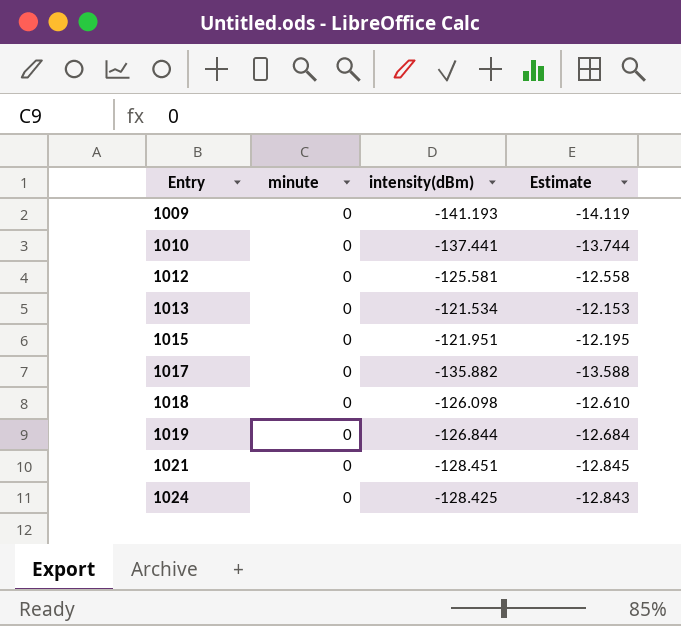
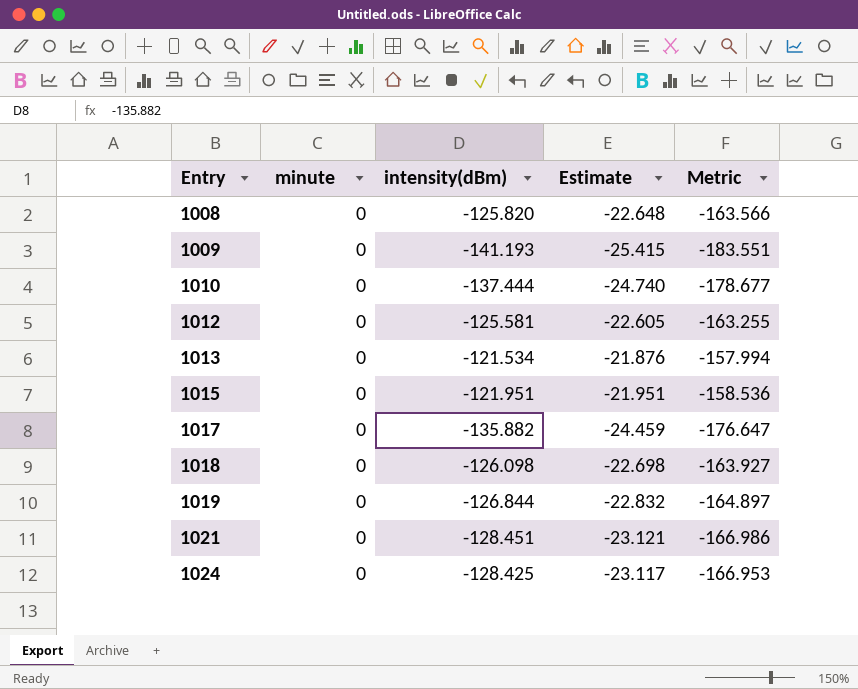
column Estimate | formula: [intensity(dBm)] * 0.1 -> [intensity(dBm)] * 0.18
column Metric | formula: none -> [intensity(dBm)] * 1.3
row 1008: none -> 0 | -125.820 | -22.648 | -163.566
1010 | intensity(dBm): -137.441 -> -137.444

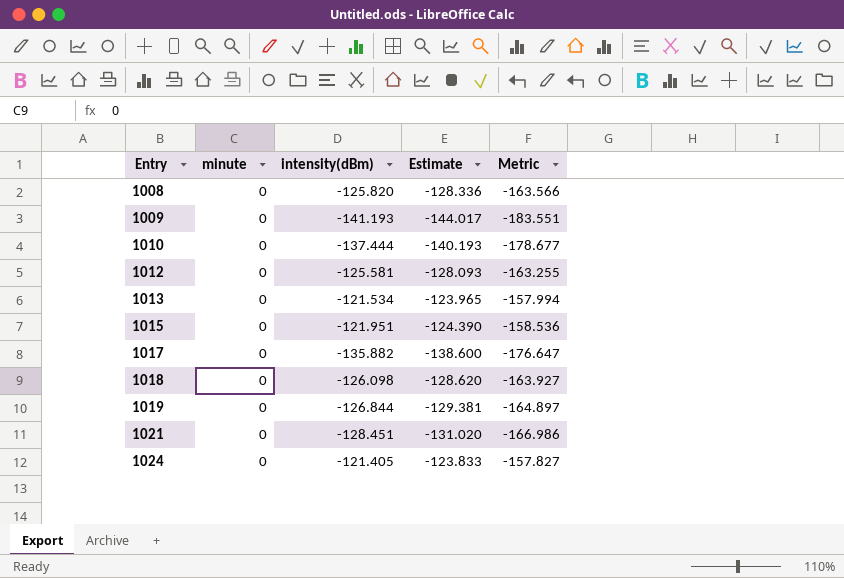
column Estimate | formula: [intensity(dBm)] * 0.18 -> [intensity(dBm)] * 1.02
1024 | intensity(dBm): -128.425 -> -121.405
1024 | Metric: -166.953 -> -157.827

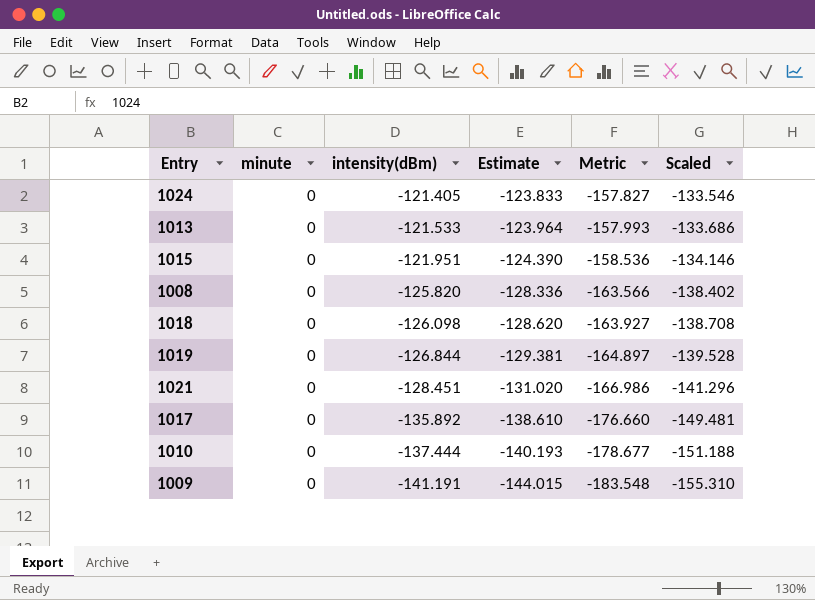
row order: Entry ascending -> intensity(dBm) descending
column Scaled | formula: none -> [intensity(dBm)] * 1.1
row 1012: 0 | -125.581 | -128.093 | -163.255 -> none
1013 | intensity(dBm): -121.534 -> -121.533
1013 | Estimate: -123.965 -> -123.964
1013 | Metric: -157.994 -> -157.993
1017 | intensity(dBm): -135.882 -> -135.892
1017 | Estimate: -138.600 -> -138.610
1017 | Metric: -176.647 -> -176.660
1009 | intensity(dBm): -141.193 -> -141.191
1009 | Estimate: -144.017 -> -144.015
1009 | Metric: -183.551 -> -183.548

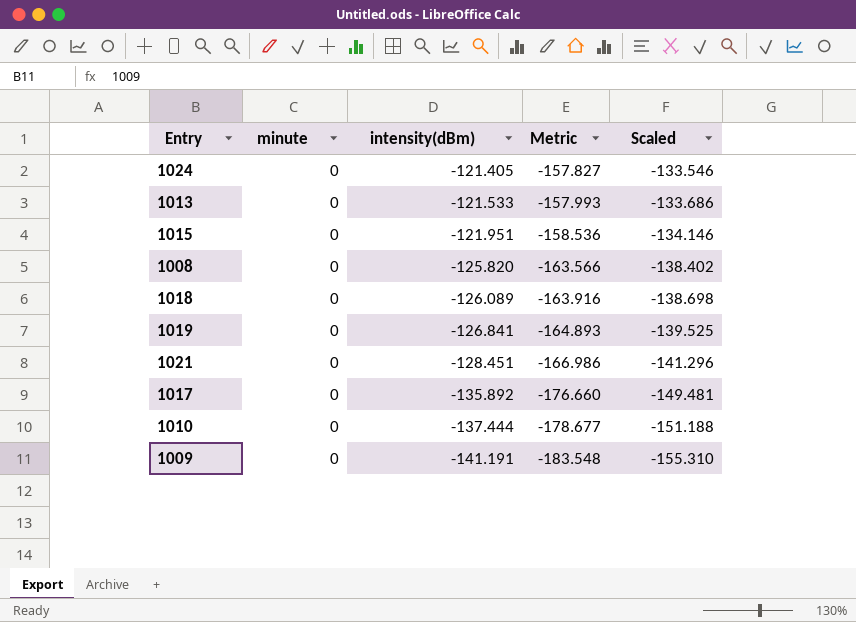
column Estimate | formula: [intensity(dBm)] * 1.02 -> none
1018 | intensity(dBm): -126.098 -> -126.089
1018 | Metric: -163.927 -> -163.916
1018 | Scaled: -138.708 -> -138.698
1019 | intensity(dBm): -126.844 -> -126.841
1019 | Metric: -164.897 -> -164.893
1019 | Scaled: -139.528 -> -139.525

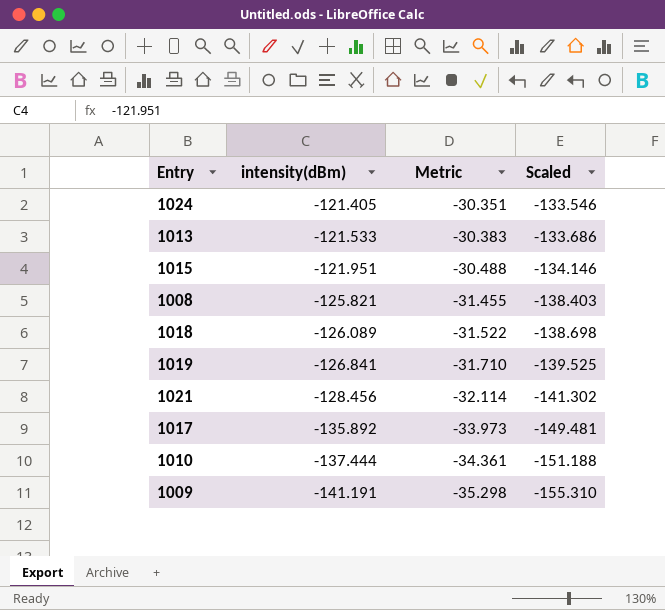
column minute | position: 2 -> none
column Metric | formula: [intensity(dBm)] * 1.3 -> [intensity(dBm)] * 0.25
1008 | intensity(dBm): -125.820 -> -125.821
1008 | Scaled: -138.402 -> -138.403
1021 | intensity(dBm): -128.451 -> -128.456
1021 | Scaled: -141.296 -> -141.302

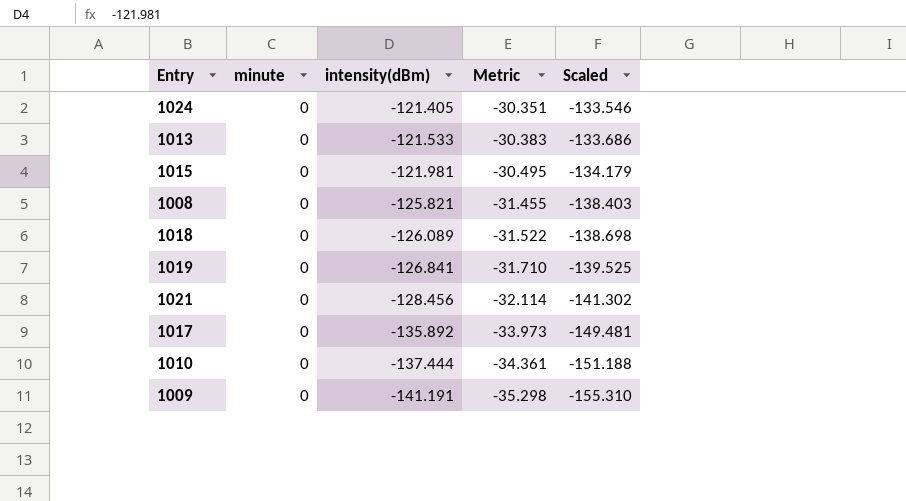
column minute | position: none -> 2
1015 | intensity(dBm): -121.951 -> -121.981
1015 | Metric: -30.488 -> -30.495
1015 | Scaled: -134.146 -> -134.179

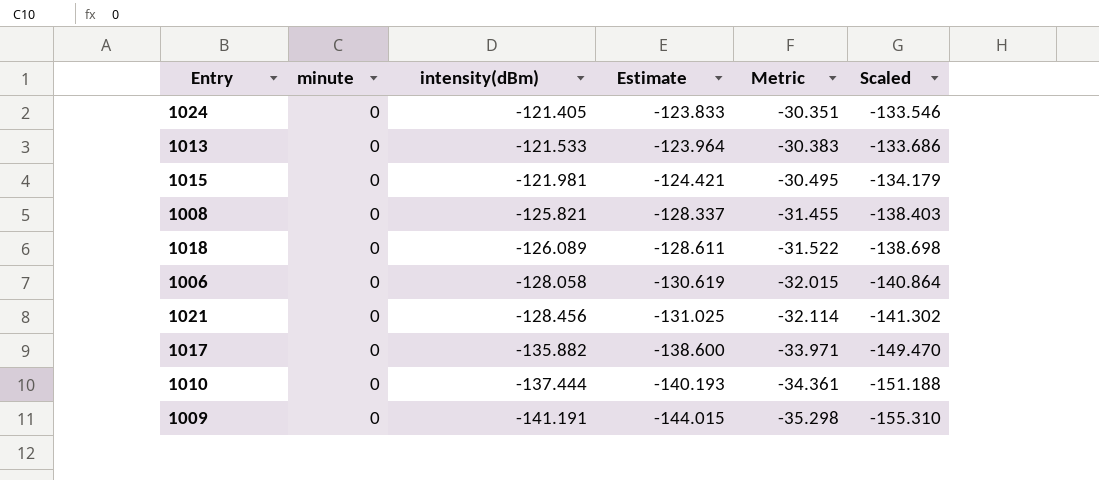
column Estimate | formula: none -> [intensity(dBm)] * 1.02
row 1019: 0 | -126.841 | -31.710 | -139.525 -> none
row 1006: none -> 0 | -128.058 | -130.619 | -32.015 | -140.864
1017 | intensity(dBm): -135.892 -> -135.882
1017 | Metric: -33.973 -> -33.971
1017 | Scaled: -149.481 -> -149.470

